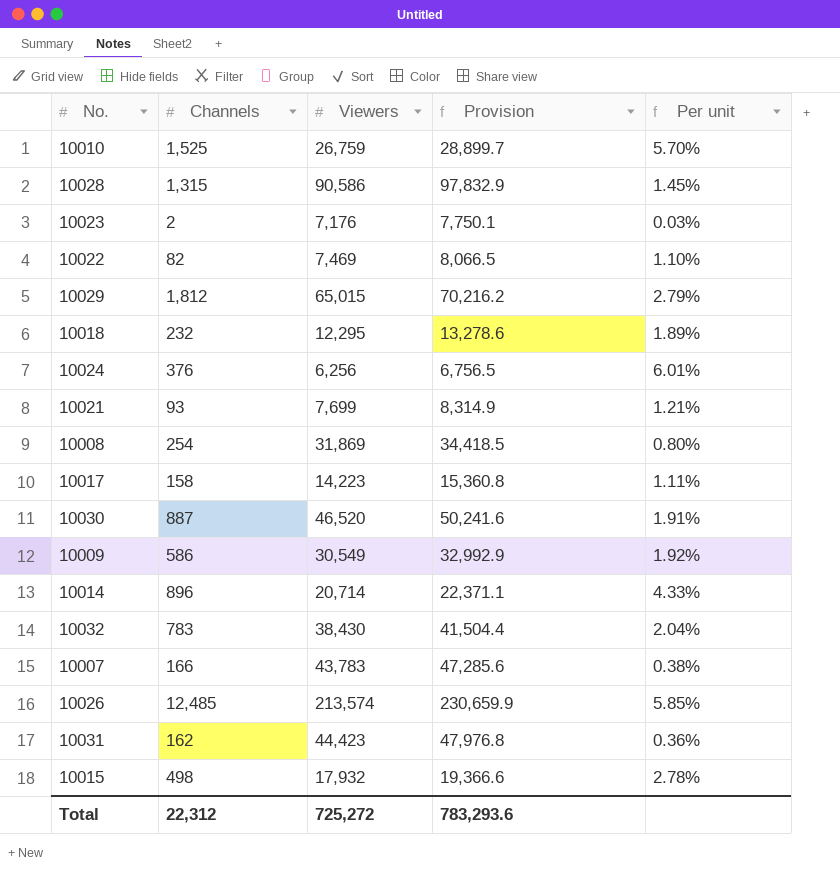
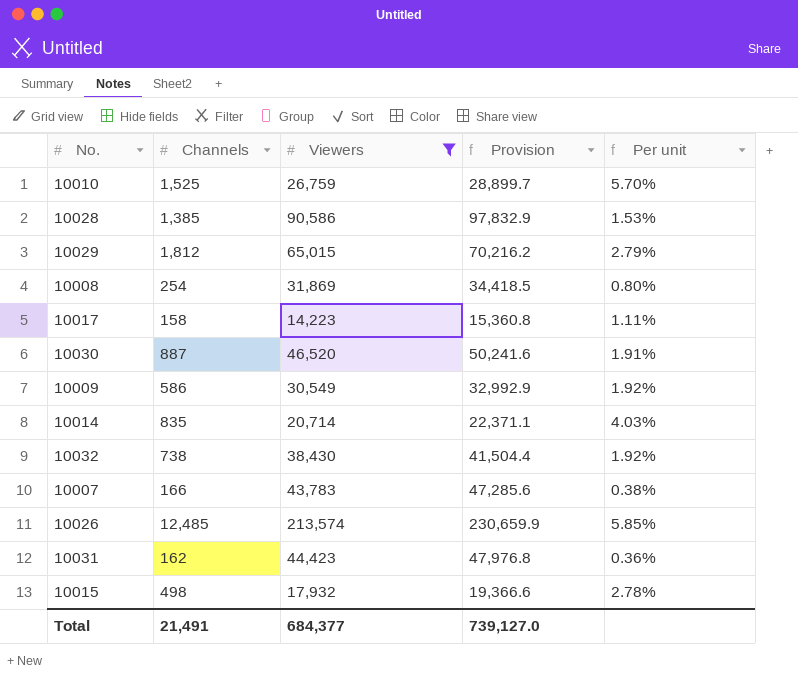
filter: none -> Viewers >= 14,223
10028 | Channels: 1,315 -> 1,385
10028 | Per unit: 1.45% -> 1.53%
10014 | Channels: 896 -> 835
10014 | Per unit: 4.33% -> 4.03%
10032 | Channels: 783 -> 738
10032 | Per unit: 2.04% -> 1.92%
Total | Channels: 22,312 -> 21,491
Total | Viewers: 725,272 -> 684,377
Total | Provision: 783,293.6 -> 739,127.0

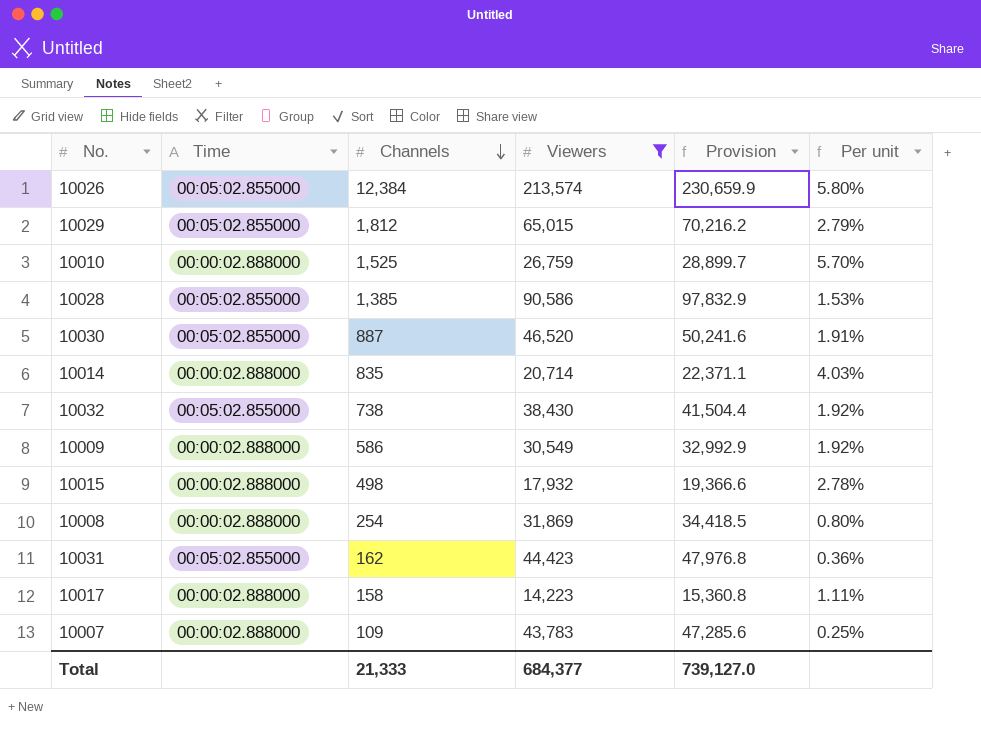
row order: none -> Channels descending
column Time | position: none -> 2
10026 | Channels: 12,485 -> 12,384
10026 | Per unit: 5.85% -> 5.80%
10007 | Channels: 166 -> 109
10007 | Per unit: 0.38% -> 0.25%
Total | Channels: 21,491 -> 21,333

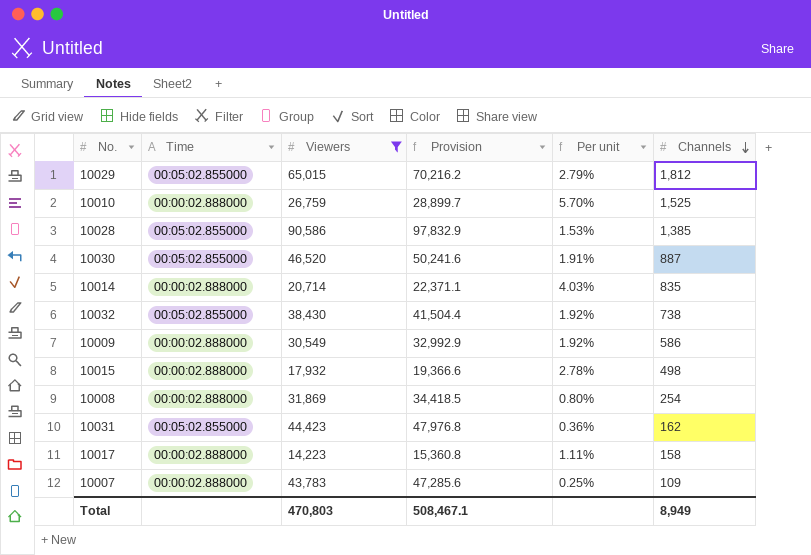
column Channels | position: 3 -> 6
row 10026: 00:05:02.855000 | 12,384 | 213,574 | 230,659.9 | 5.80% -> none
Total | Viewers: 684,377 -> 470,803
Total | Provision: 739,127.0 -> 508,467.1
Total | Channels: 21,333 -> 8,949

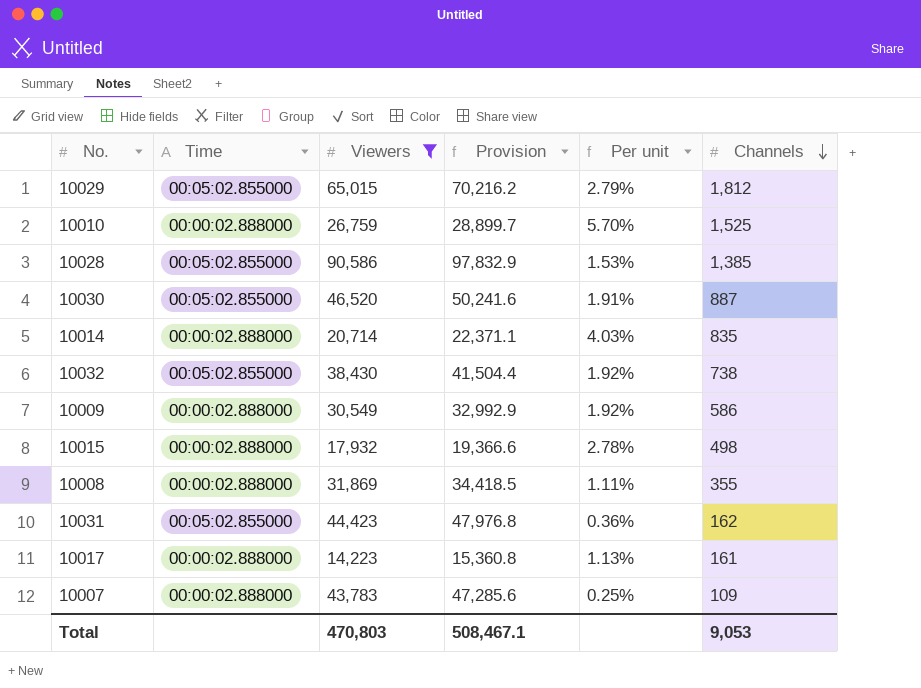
10008 | Per unit: 0.80% -> 1.11%
10008 | Channels: 254 -> 355
10017 | Per unit: 1.11% -> 1.13%
10017 | Channels: 158 -> 161
Total | Channels: 8,949 -> 9,053

